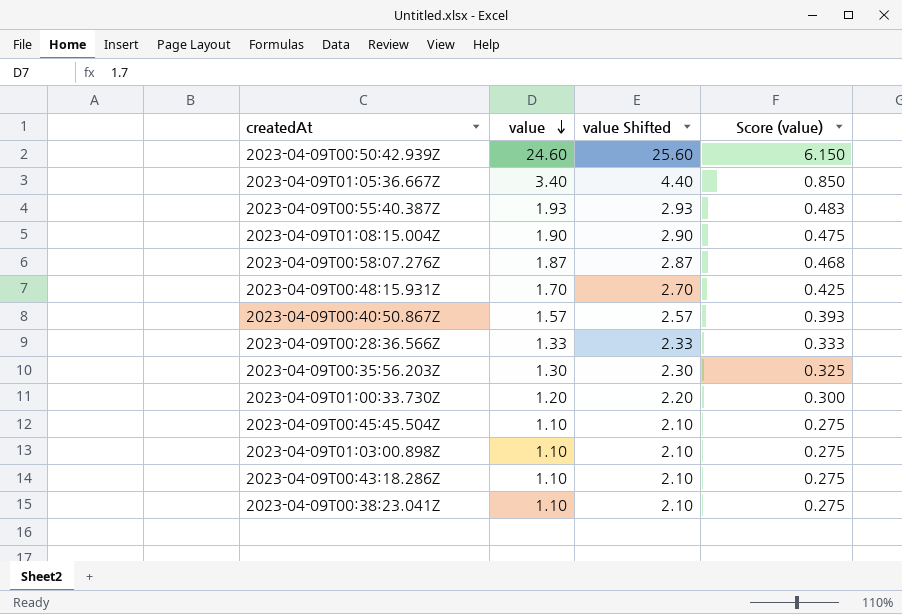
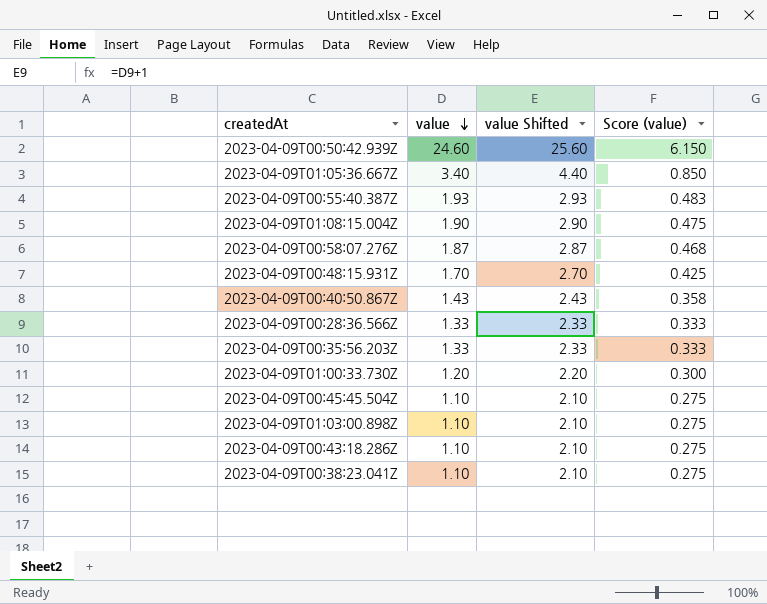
2023-04-09T00:40:50.867Z | value: 1.57 -> 1.43
2023-04-09T00:40:50.867Z | value Shifted: 2.57 -> 2.43
2023-04-09T00:40:50.867Z | Score (value): 0.393 -> 0.358
2023-04-09T00:35:56.203Z | value: 1.30 -> 1.33
2023-04-09T00:35:56.203Z | value Shifted: 2.30 -> 2.33
2023-04-09T00:35:56.203Z | Score (value): 0.325 -> 0.333

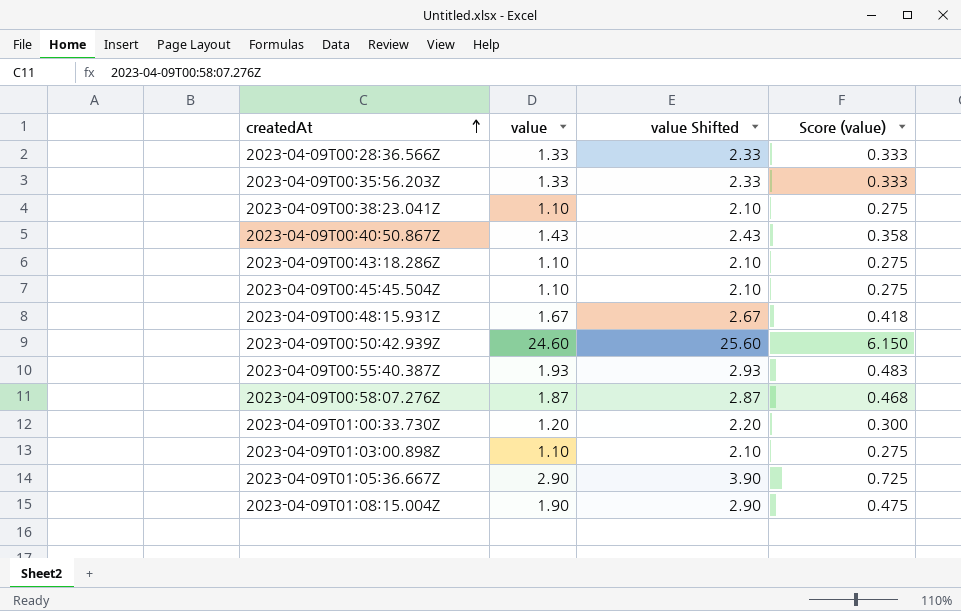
row order: value descending -> createdAt ascending
2023-04-09T00:48:15.931Z | value: 1.70 -> 1.67
2023-04-09T00:48:15.931Z | value Shifted: 2.70 -> 2.67
2023-04-09T00:48:15.931Z | Score (value): 0.425 -> 0.418
2023-04-09T01:05:36.667Z | value: 3.40 -> 2.90
2023-04-09T01:05:36.667Z | value Shifted: 4.40 -> 3.90
2023-04-09T01:05:36.667Z | Score (value): 0.850 -> 0.725

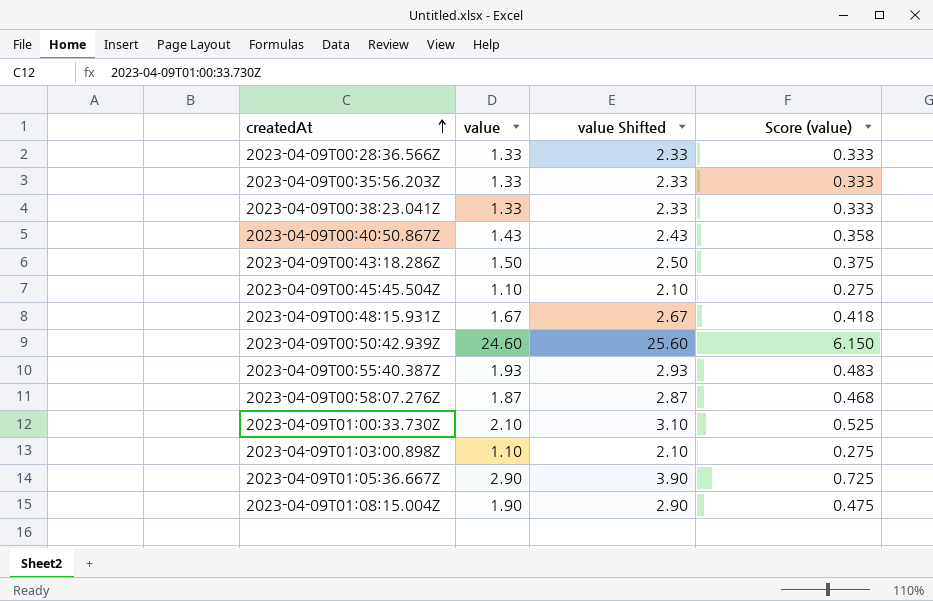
2023-04-09T00:38:23.041Z | value: 1.10 -> 1.33
2023-04-09T00:38:23.041Z | value Shifted: 2.10 -> 2.33
2023-04-09T00:38:23.041Z | Score (value): 0.275 -> 0.333
2023-04-09T00:43:18.286Z | value: 1.10 -> 1.50
2023-04-09T00:43:18.286Z | value Shifted: 2.10 -> 2.50
2023-04-09T00:43:18.286Z | Score (value): 0.275 -> 0.375
2023-04-09T01:00:33.730Z | value: 1.20 -> 2.10
2023-04-09T01:00:33.730Z | value Shifted: 2.20 -> 3.10
2023-04-09T01:00:33.730Z | Score (value): 0.300 -> 0.525

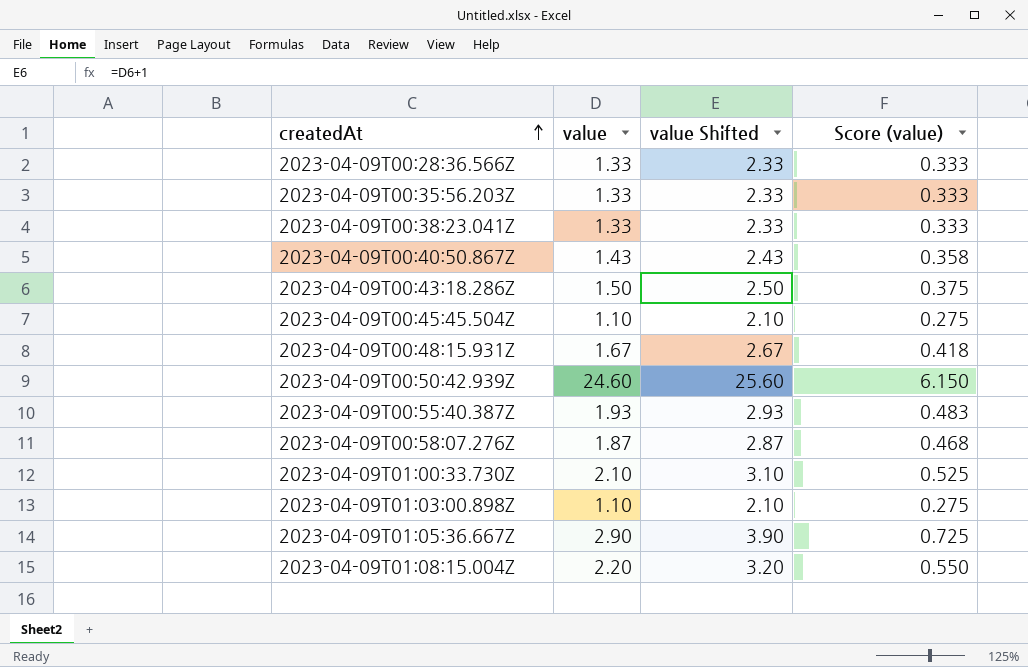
2023-04-09T01:08:15.004Z | value: 1.90 -> 2.20
2023-04-09T01:08:15.004Z | value Shifted: 2.90 -> 3.20
2023-04-09T01:08:15.004Z | Score (value): 0.475 -> 0.550

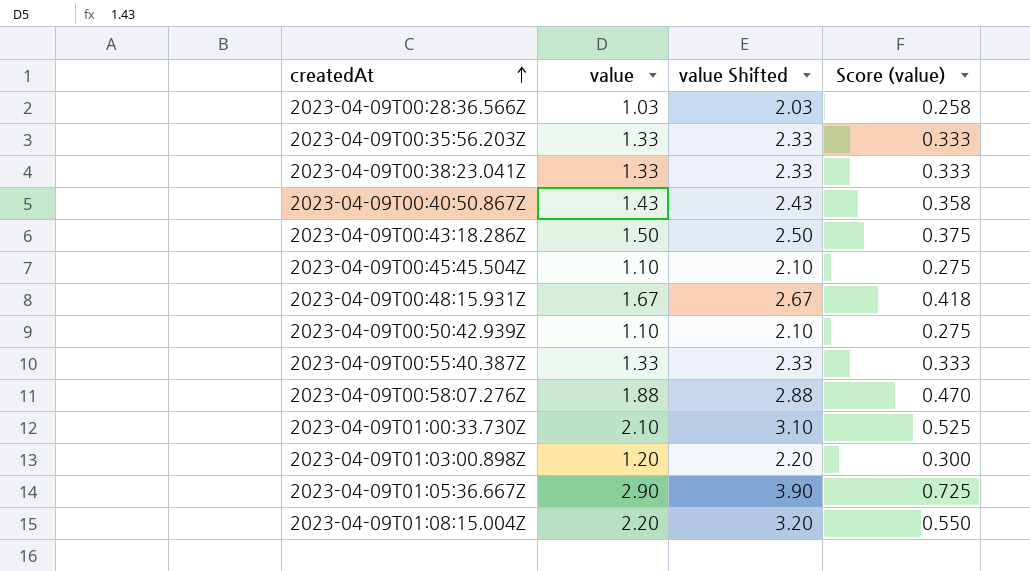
2023-04-09T00:28:36.566Z | value: 1.33 -> 1.03
2023-04-09T00:28:36.566Z | value Shifted: 2.33 -> 2.03
2023-04-09T00:28:36.566Z | Score (value): 0.333 -> 0.258
2023-04-09T00:50:42.939Z | value: 24.60 -> 1.10
2023-04-09T00:50:42.939Z | value Shifted: 25.60 -> 2.10
2023-04-09T00:50:42.939Z | Score (value): 6.150 -> 0.275
2023-04-09T00:55:40.387Z | value: 1.93 -> 1.33
2023-04-09T00:55:40.387Z | value Shifted: 2.93 -> 2.33
2023-04-09T00:55:40.387Z | Score (value): 0.483 -> 0.333
2023-04-09T00:58:07.276Z | value: 1.87 -> 1.88
2023-04-09T00:58:07.276Z | value Shifted: 2.87 -> 2.88
2023-04-09T00:58:07.276Z | Score (value): 0.468 -> 0.470
2023-04-09T01:03:00.898Z | value: 1.10 -> 1.20
2023-04-09T01:03:00.898Z | value Shifted: 2.10 -> 2.20
2023-04-09T01:03:00.898Z | Score (value): 0.275 -> 0.300

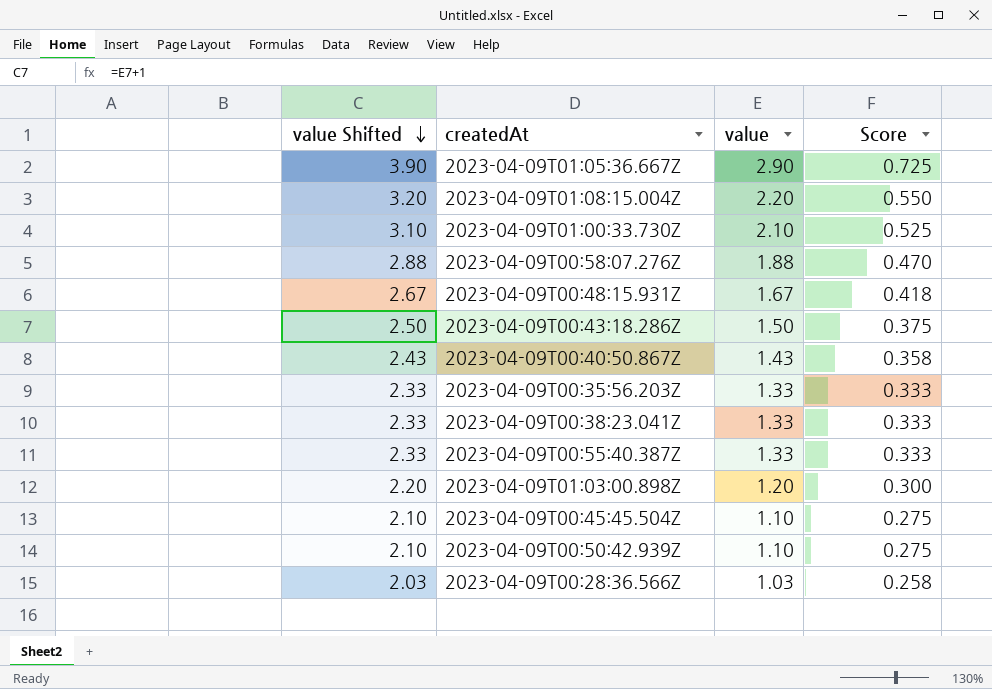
row order: createdAt ascending -> value Shifted descending
column value Shifted | position: 3 -> 1
column name: Score (value) -> Score

